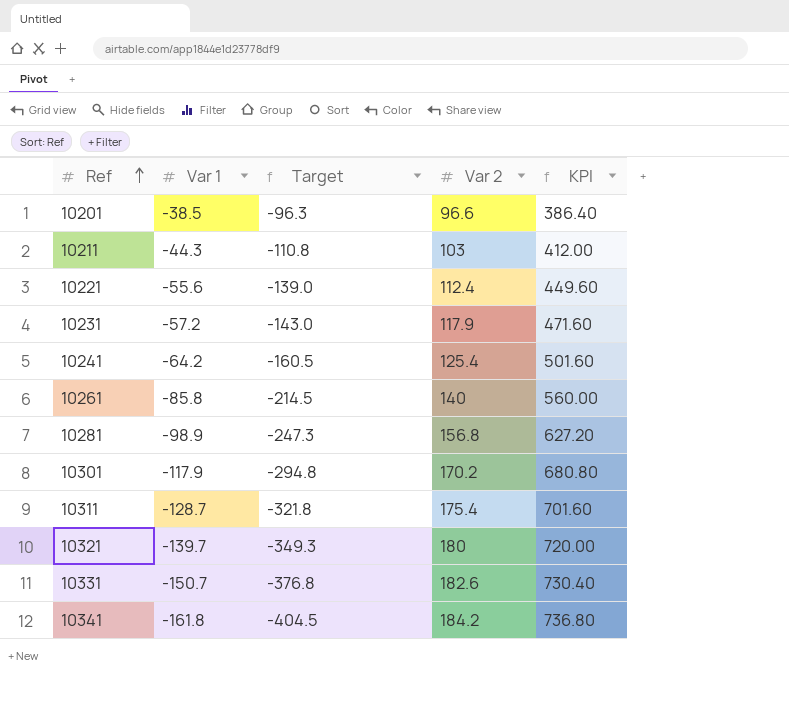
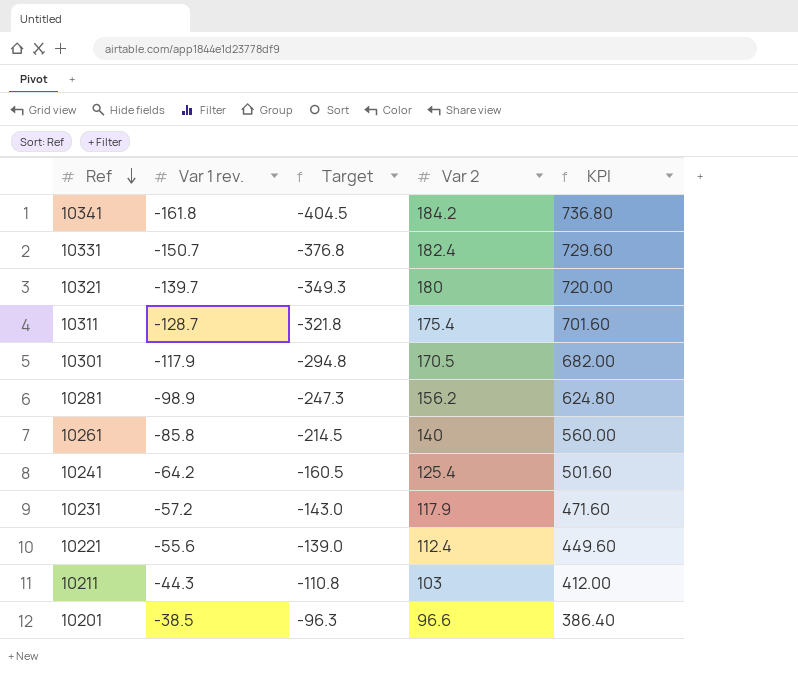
row order: Ref ascending -> Ref descending
column name: Var 1 -> Var 1 rev.
10331 | Var 2: 182.6 -> 182.4
10331 | KPI: 730.40 -> 729.60
10301 | Var 2: 170.2 -> 170.5
10301 | KPI: 680.80 -> 682.00
10281 | Var 2: 156.8 -> 156.2
10281 | KPI: 627.20 -> 624.80

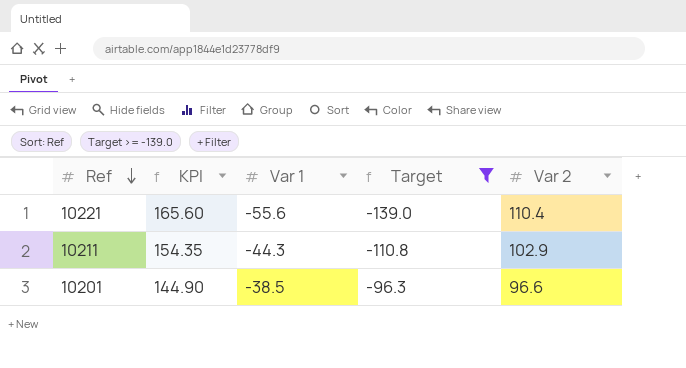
filter: none -> Target >= -139.0
column KPI | formula: [Var 2] * 4 -> [Var 2] * 1.5
column KPI | position: 5 -> 2
column name: Var 1 rev. -> Var 1
10221 | Var 2: 112.4 -> 110.4
10211 | Var 2: 103 -> 102.9

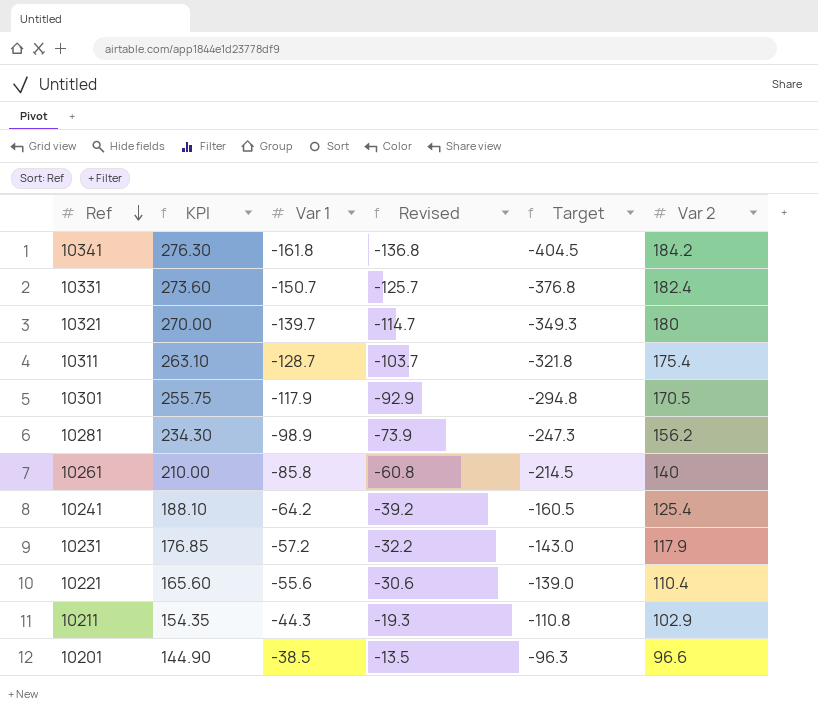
filter: Target >= -139.0 -> none
column Revised | formula: none -> [Var 1] + 25

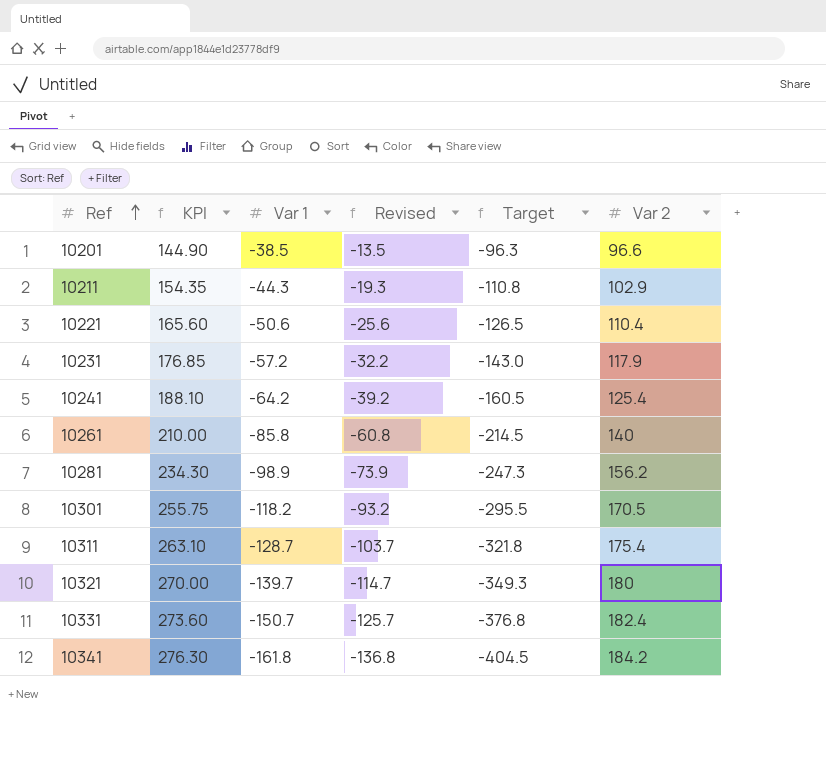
row order: Ref descending -> Ref ascending
10221 | Var 1: -55.6 -> -50.6
10221 | Revised: -30.6 -> -25.6
10221 | Target: -139.0 -> -126.5
10301 | Var 1: -117.9 -> -118.2
10301 | Revised: -92.9 -> -93.2
10301 | Target: -294.8 -> -295.5

